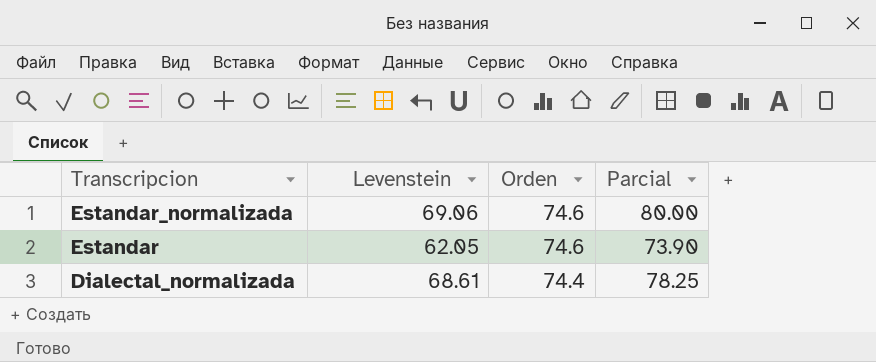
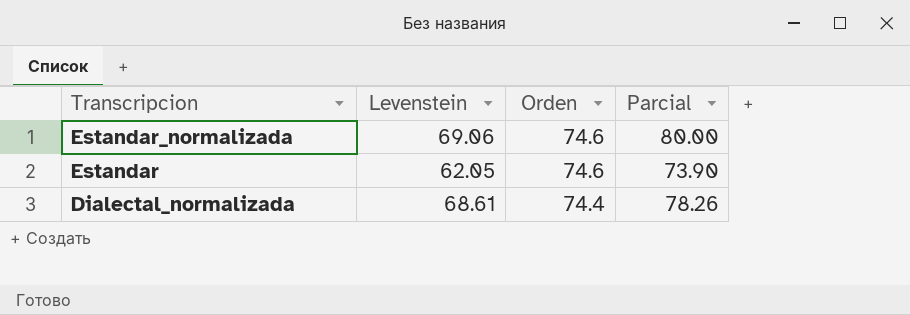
Dialectal_normalizada | Parcial: 78.25 -> 78.26

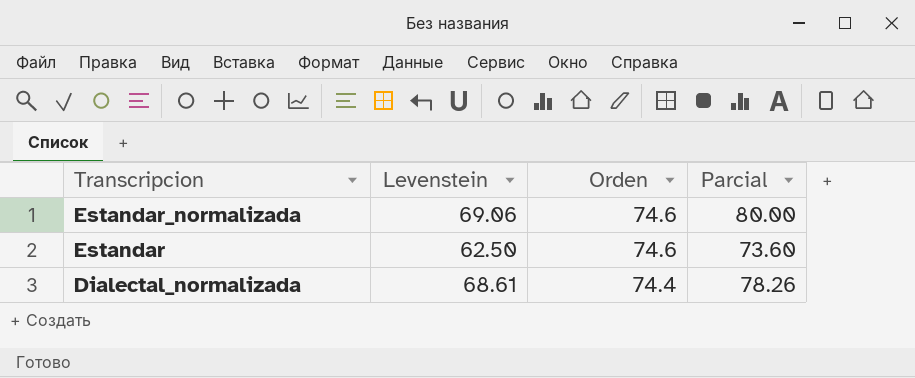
Estandar | Levenstein: 62.05 -> 62.50
Estandar | Parcial: 73.90 -> 73.60

